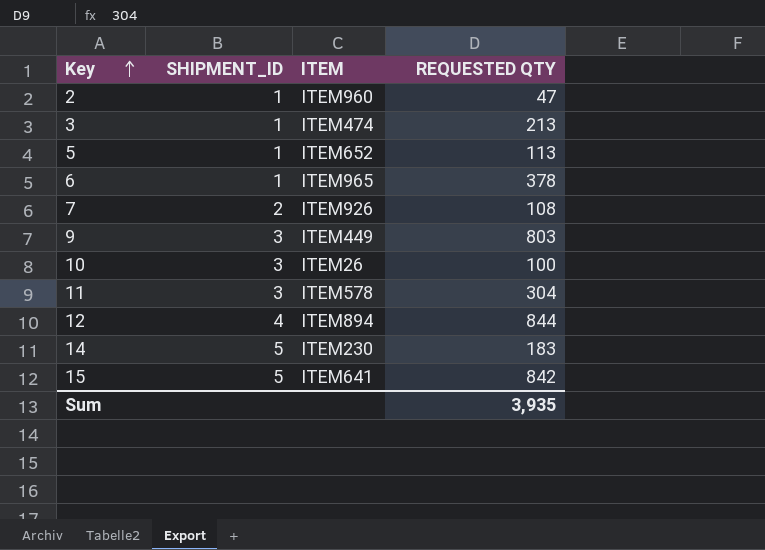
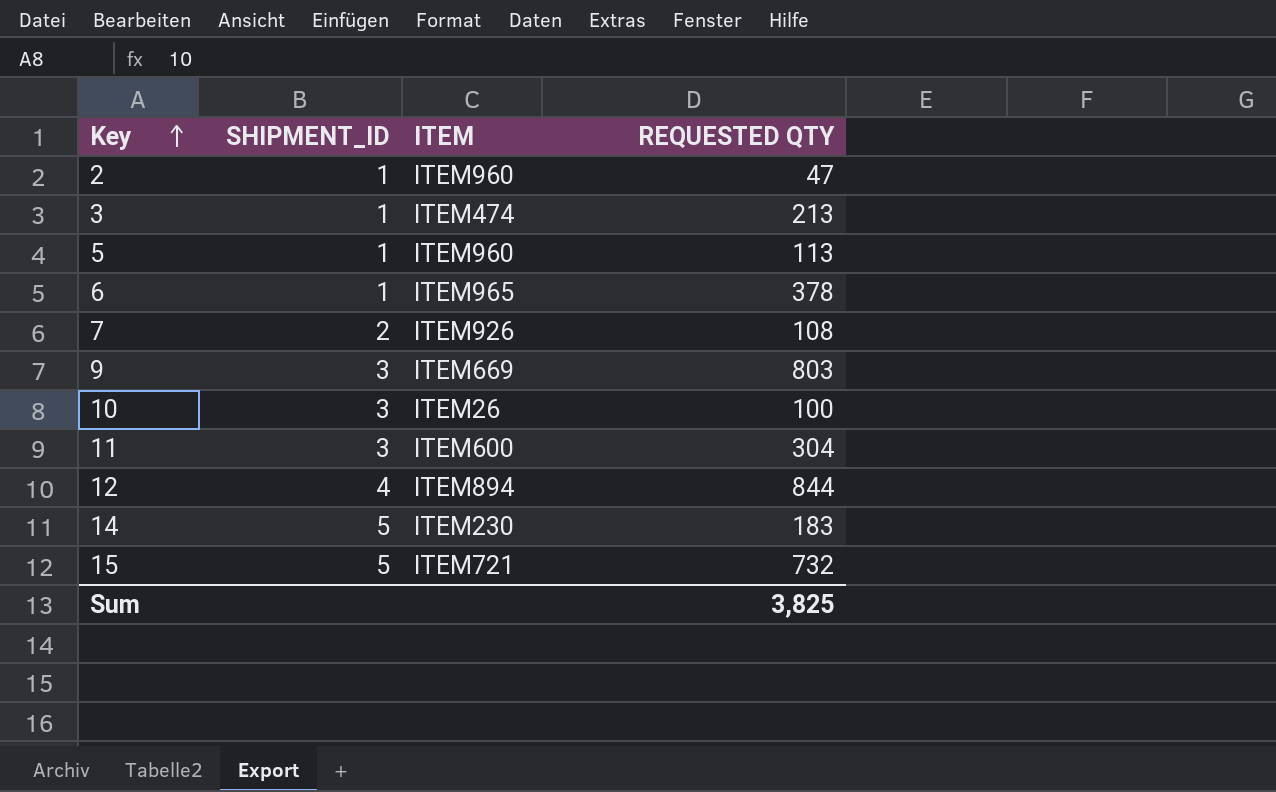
5 | ITEM: ITEM652 -> ITEM960
9 | ITEM: ITEM449 -> ITEM669
11 | ITEM: ITEM578 -> ITEM600
15 | ITEM: ITEM641 -> ITEM721
15 | REQUESTED QTY: 842 -> 732
Sum | REQUESTED QTY: 3,935 -> 3,825

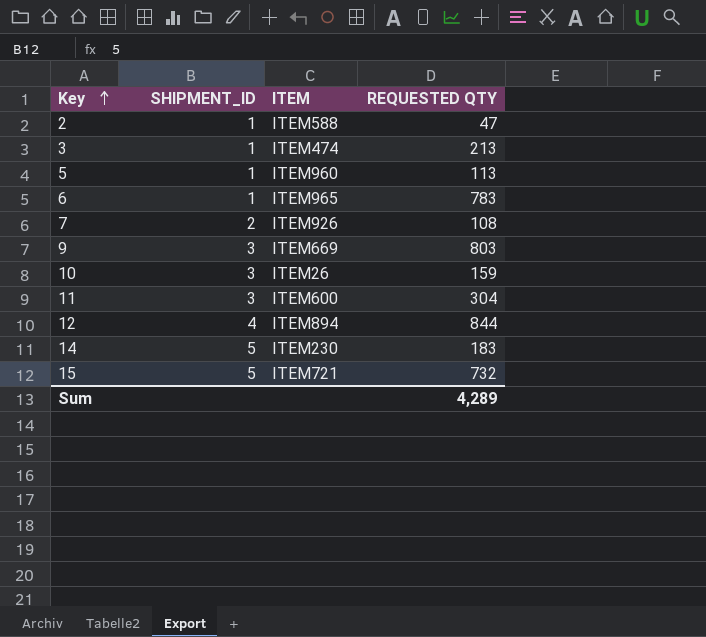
2 | ITEM: ITEM960 -> ITEM588
6 | REQUESTED QTY: 378 -> 783
10 | REQUESTED QTY: 100 -> 159
Sum | REQUESTED QTY: 3,825 -> 4,289

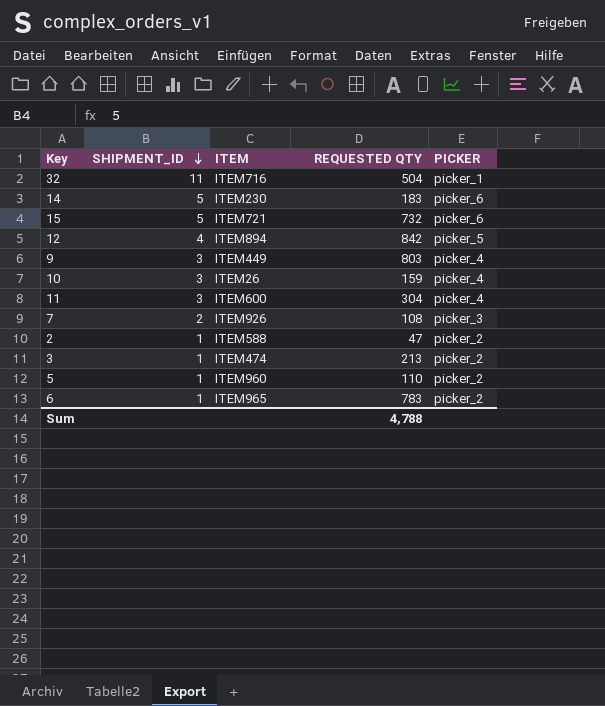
row order: Key ascending -> SHIPMENT_ID descending
column PICKER | position: none -> 5
row 32: none -> 11 | ITEM716 | 504 | picker_1
12 | REQUESTED QTY: 844 -> 842
9 | ITEM: ITEM669 -> ITEM449
5 | REQUESTED QTY: 113 -> 110
Sum | REQUESTED QTY: 4,289 -> 4,788

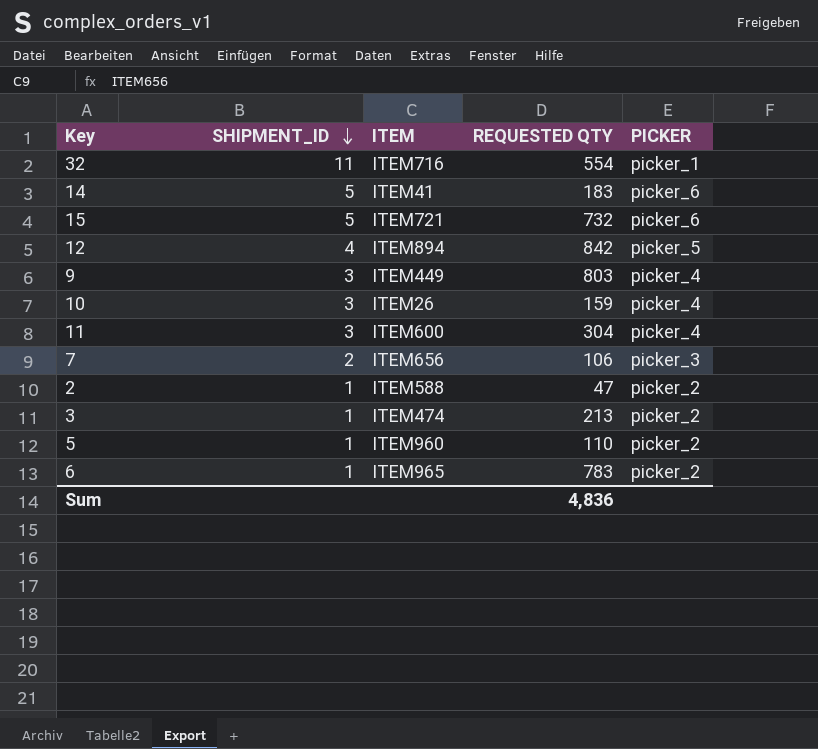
32 | REQUESTED QTY: 504 -> 554
14 | ITEM: ITEM230 -> ITEM41
7 | ITEM: ITEM926 -> ITEM656
7 | REQUESTED QTY: 108 -> 106
Sum | REQUESTED QTY: 4,788 -> 4,836

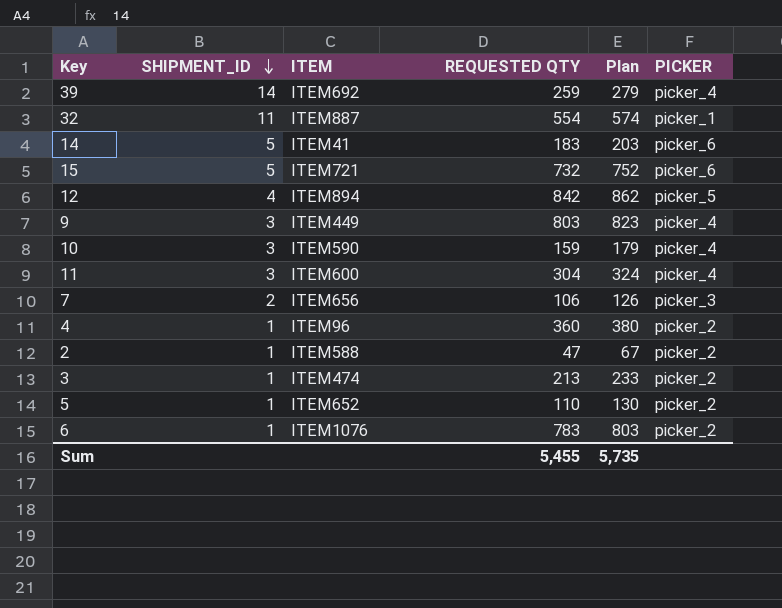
column Plan | formula: none -> [REQUESTED QTY] + 20
row 39: none -> 14 | ITEM692 | 259 | 279 | picker_4
32 | ITEM: ITEM716 -> ITEM887
10 | ITEM: ITEM26 -> ITEM590
row 4: none -> 1 | ITEM96 | 360 | 380 | picker_2
5 | ITEM: ITEM960 -> ITEM652
6 | ITEM: ITEM965 -> ITEM1076
Sum | REQUESTED QTY: 4,836 -> 5,455

